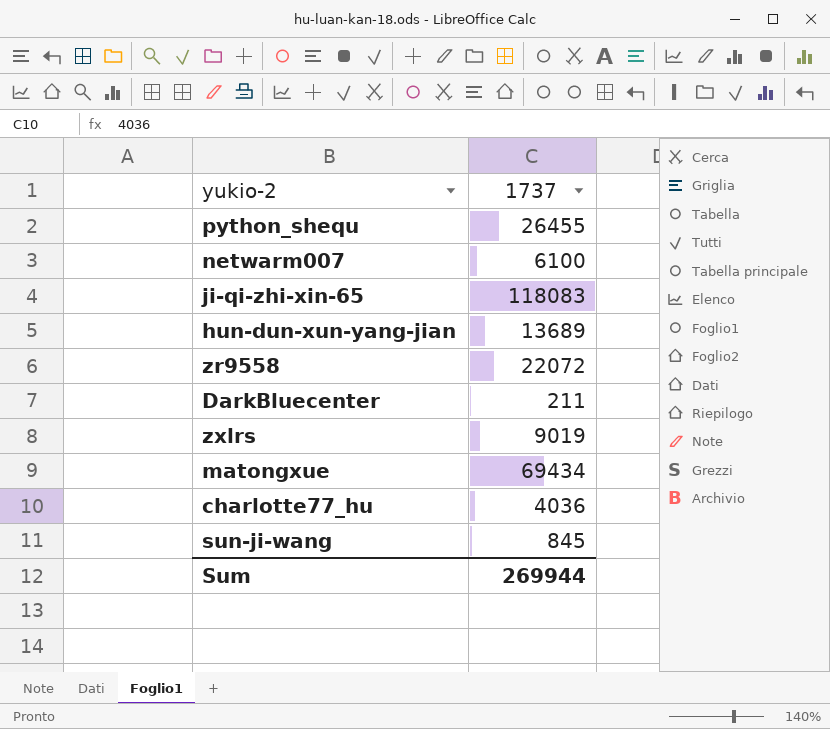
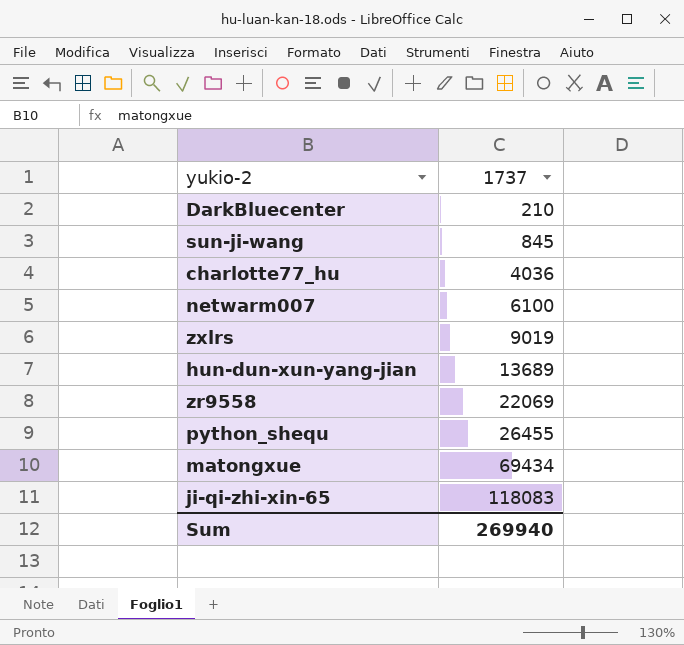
row order: none -> 1737 ascending
DarkBluecenter | 1737: 211 -> 210
zr9558 | 1737: 22072 -> 22069
Sum | 1737: 269944 -> 269940

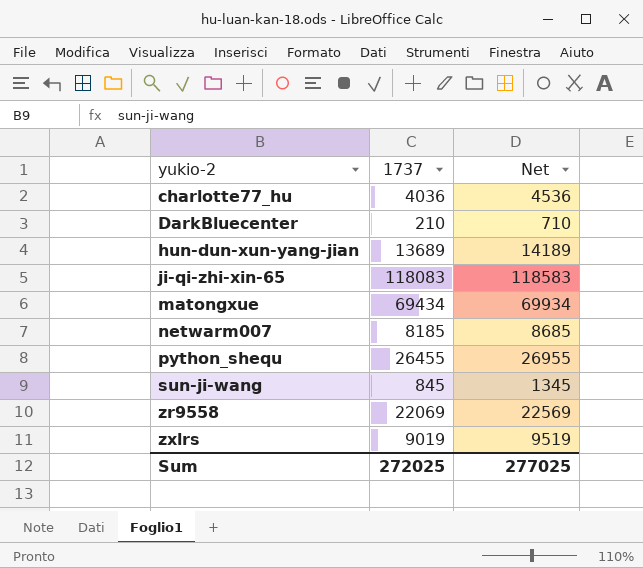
row order: 1737 ascending -> yukio-2 ascending
column Net | formula: none -> [1737] + 500
netwarm007 | 1737: 6100 -> 8185
Sum | 1737: 269940 -> 272025

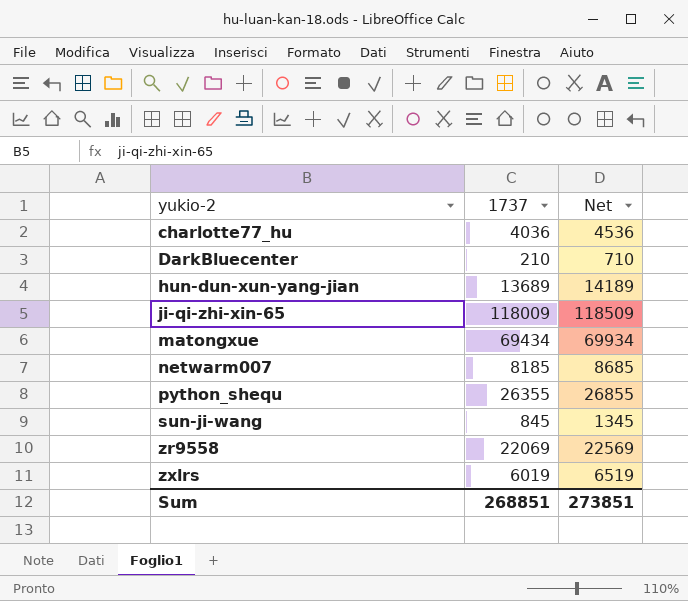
ji-qi-zhi-xin-65 | 1737: 118083 -> 118009
ji-qi-zhi-xin-65 | Net: 118583 -> 118509
python_shequ | 1737: 26455 -> 26355
python_shequ | Net: 26955 -> 26855
zxlrs | 1737: 9019 -> 6019
zxlrs | Net: 9519 -> 6519
Sum | 1737: 272025 -> 268851
Sum | Net: 277025 -> 273851

